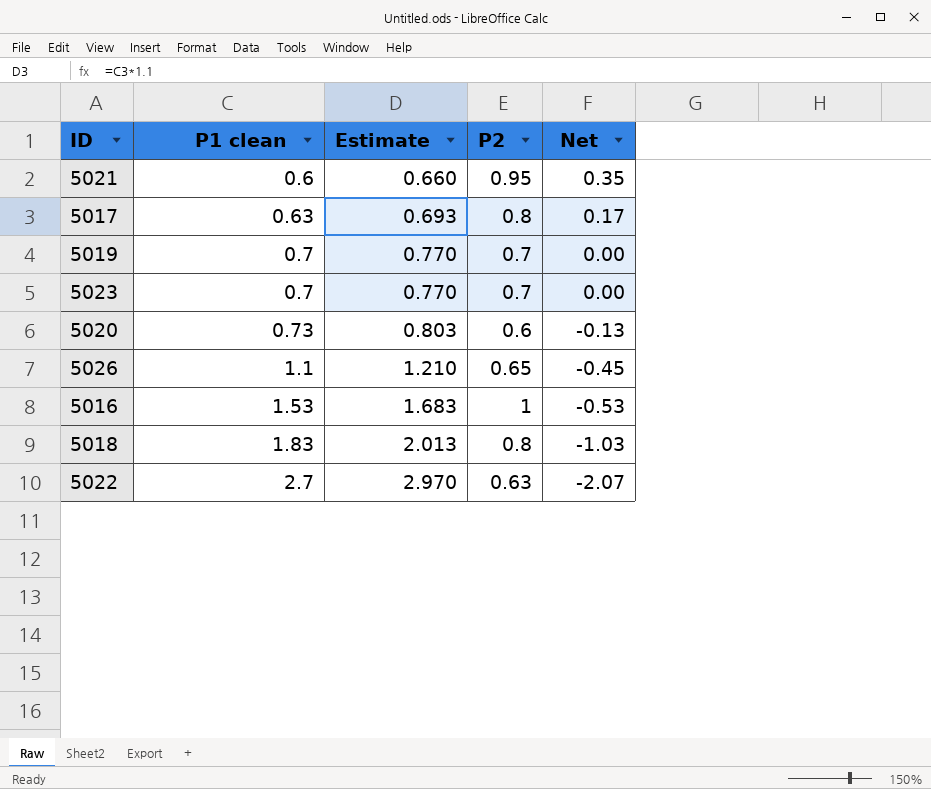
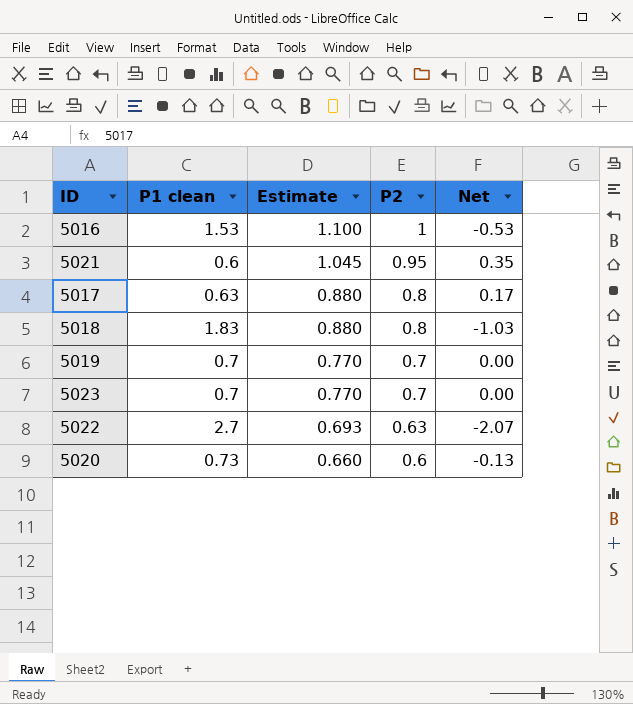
row order: P1 clean ascending -> Estimate descending
column Estimate | formula: [P1 clean] * 1.1 -> [P2] * 1.1
row 5026: 1.1 | 1.210 | 0.65 | -0.45 -> none

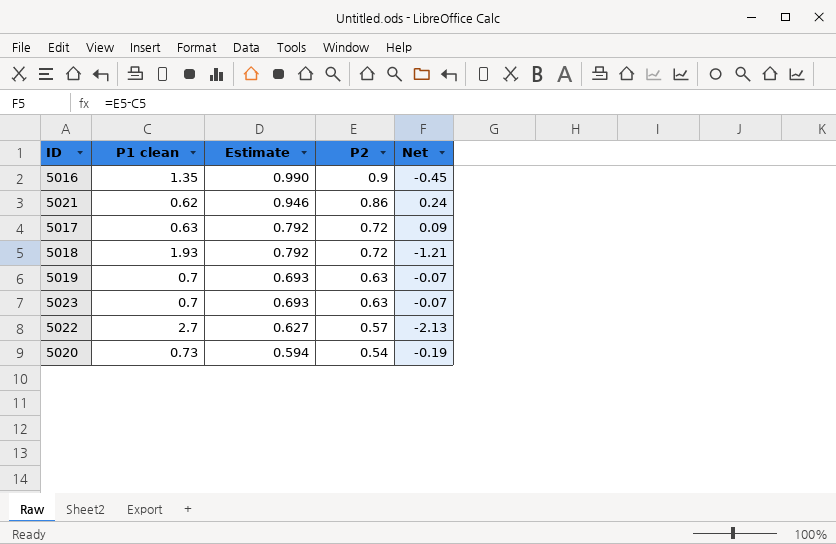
5016 | P1 clean: 1.53 -> 1.35
5016 | Estimate: 1.100 -> 0.990
5016 | P2: 1 -> 0.9
5016 | Net: -0.53 -> -0.45
5021 | P1 clean: 0.6 -> 0.62
5021 | Estimate: 1.045 -> 0.946
5021 | P2: 0.95 -> 0.86
5021 | Net: 0.35 -> 0.24
5017 | Estimate: 0.880 -> 0.792
5017 | P2: 0.8 -> 0.72
5017 | Net: 0.17 -> 0.09
5018 | P1 clean: 1.83 -> 1.93
5018 | Estimate: 0.880 -> 0.792
5018 | P2: 0.8 -> 0.72
5018 | Net: -1.03 -> -1.21
5019 | Estimate: 0.770 -> 0.693
5019 | P2: 0.7 -> 0.63
5019 | Net: 0.00 -> -0.07
5023 | Estimate: 0.770 -> 0.693
5023 | P2: 0.7 -> 0.63
5023 | Net: 0.00 -> -0.07
5022 | Estimate: 0.693 -> 0.627
5022 | P2: 0.63 -> 0.57
5022 | Net: -2.07 -> -2.13
5020 | Estimate: 0.660 -> 0.594
5020 | P2: 0.6 -> 0.54
5020 | Net: -0.13 -> -0.19

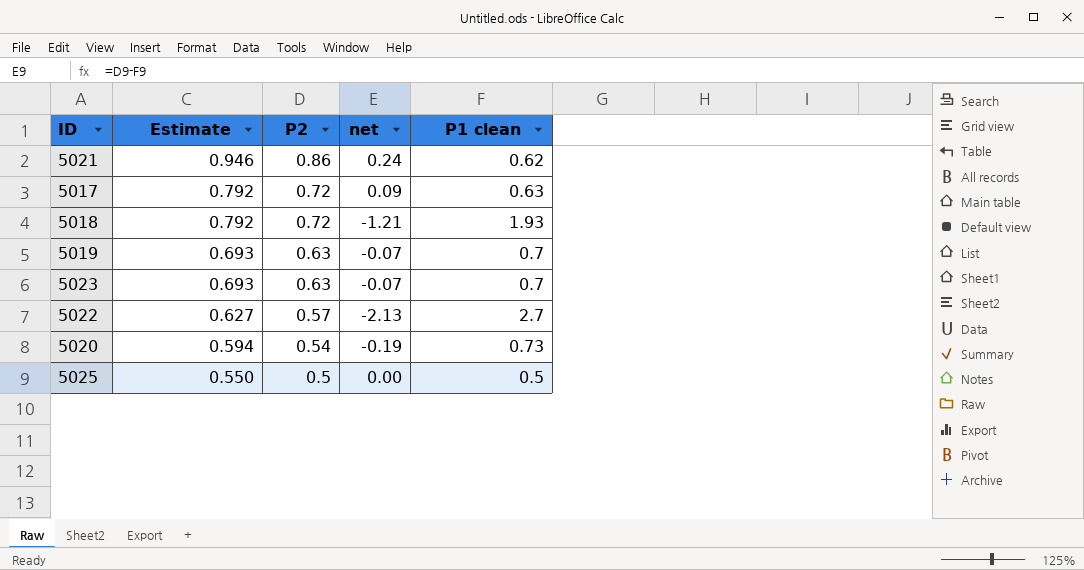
column name: Net -> net
column P1 clean | position: 2 -> 5
row 5016: 1.35 | 0.990 | 0.9 | -0.45 -> none
row 5025: none -> 0.550 | 0.5 | 0.00 | 0.5

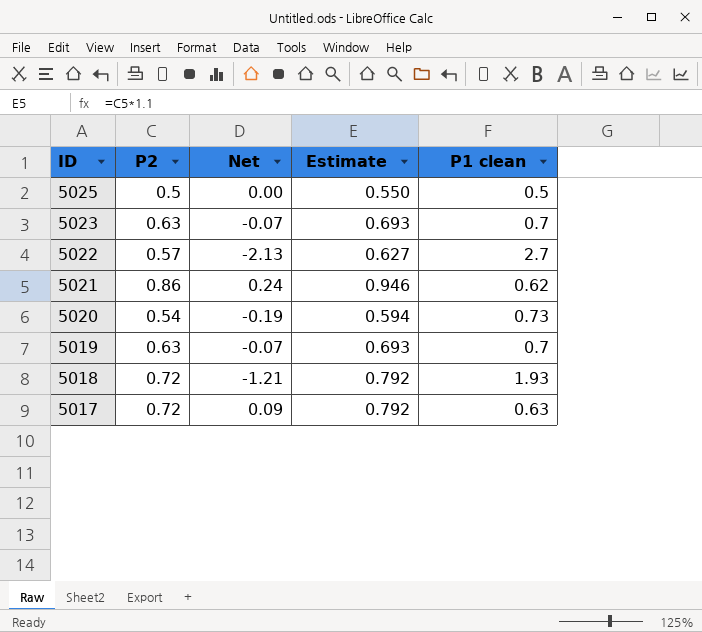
row order: Estimate descending -> ID descending
column name: net -> Net
column Estimate | position: 2 -> 4

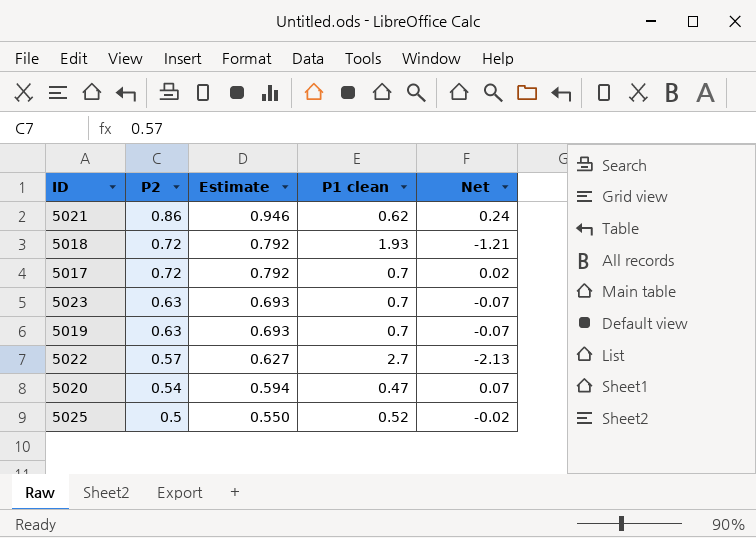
row order: ID descending -> P2 descending
column Net | position: 3 -> 5
5017 | P1 clean: 0.63 -> 0.7
5017 | Net: 0.09 -> 0.02
5020 | P1 clean: 0.73 -> 0.47
5020 | Net: -0.19 -> 0.07
5025 | P1 clean: 0.5 -> 0.52
5025 | Net: 0.00 -> -0.02

